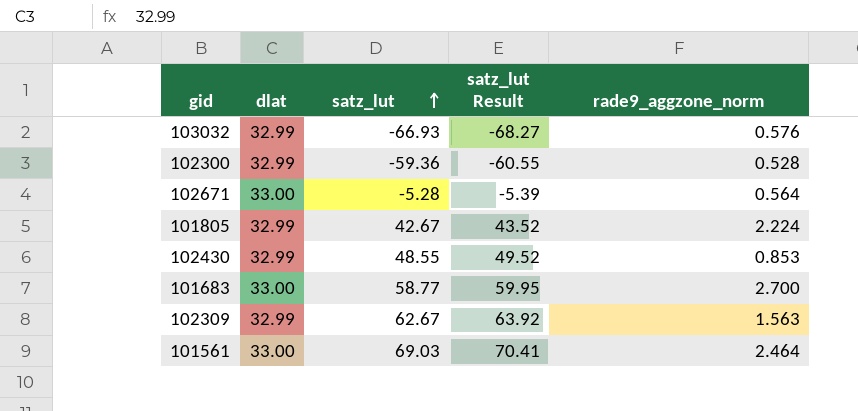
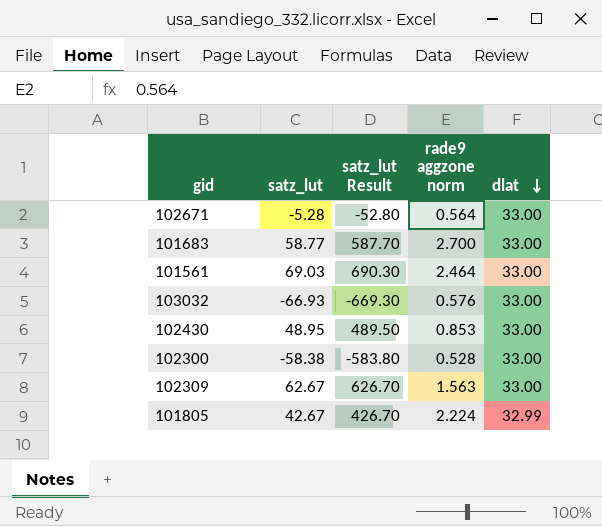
row order: satz_lut ascending -> dlat descending
column satz_lut Result | formula: [satz_lut] * 1.02 -> [satz_lut] * 10
column name: rade9_aggzone_norm -> rade9 aggzone norm
column dlat | position: 2 -> 5
103032 | dlat: 32.99 -> 33.00
102430 | satz_lut: 48.55 -> 48.95
102430 | dlat: 32.99 -> 33.00
102300 | satz_lut: -59.36 -> -58.38
102300 | dlat: 32.99 -> 33.00
102309 | dlat: 32.99 -> 33.00

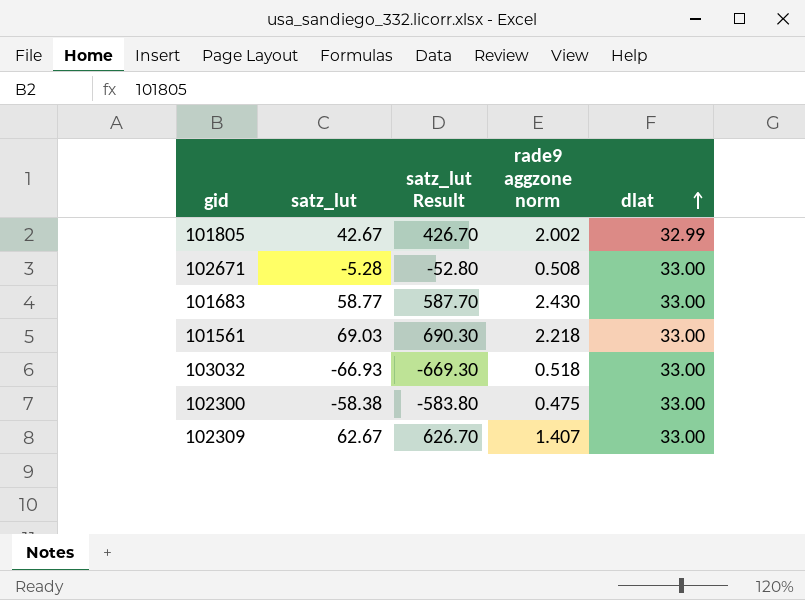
row order: dlat descending -> dlat ascending
row 102430: 48.95 | 489.50 | 0.853 | 33.00 -> none
101805 | rade9 aggzone norm: 2.224 -> 2.002
102671 | rade9 aggzone norm: 0.564 -> 0.508
101683 | rade9 aggzone norm: 2.700 -> 2.430
101561 | rade9 aggzone norm: 2.464 -> 2.218
103032 | rade9 aggzone norm: 0.576 -> 0.518
102300 | rade9 aggzone norm: 0.528 -> 0.475
102309 | rade9 aggzone norm: 1.563 -> 1.407

